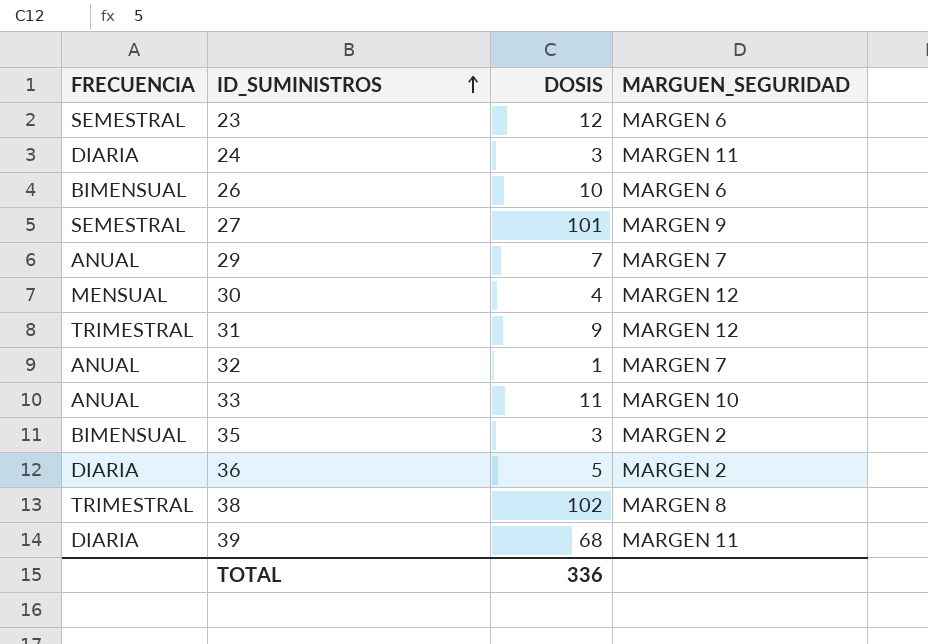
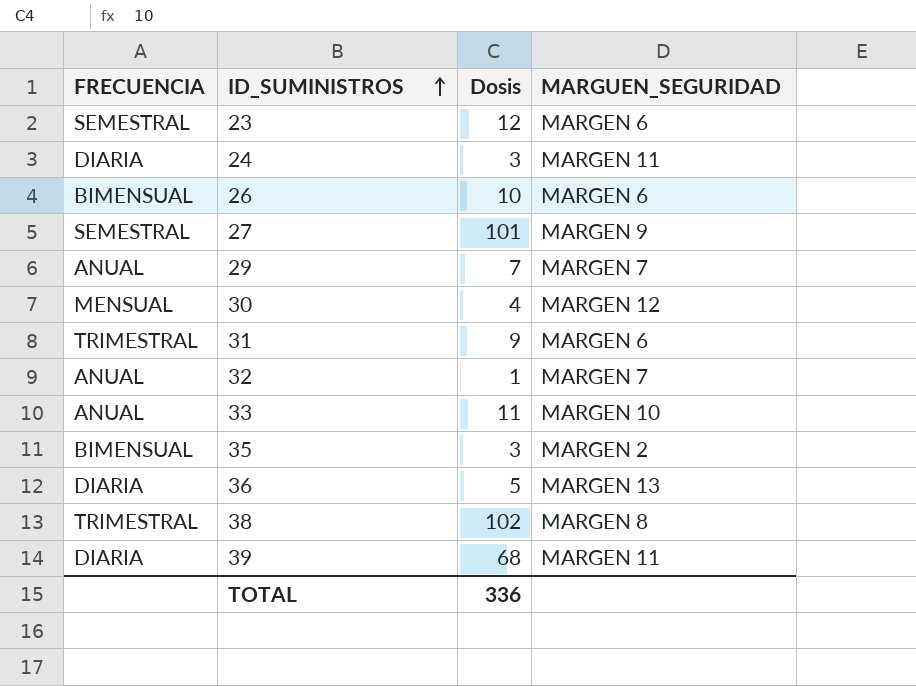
column name: DOSIS -> Dosis
31 | MARGUEN_SEGURIDAD: MARGEN 12 -> MARGEN 6
36 | MARGUEN_SEGURIDAD: MARGEN 2 -> MARGEN 13

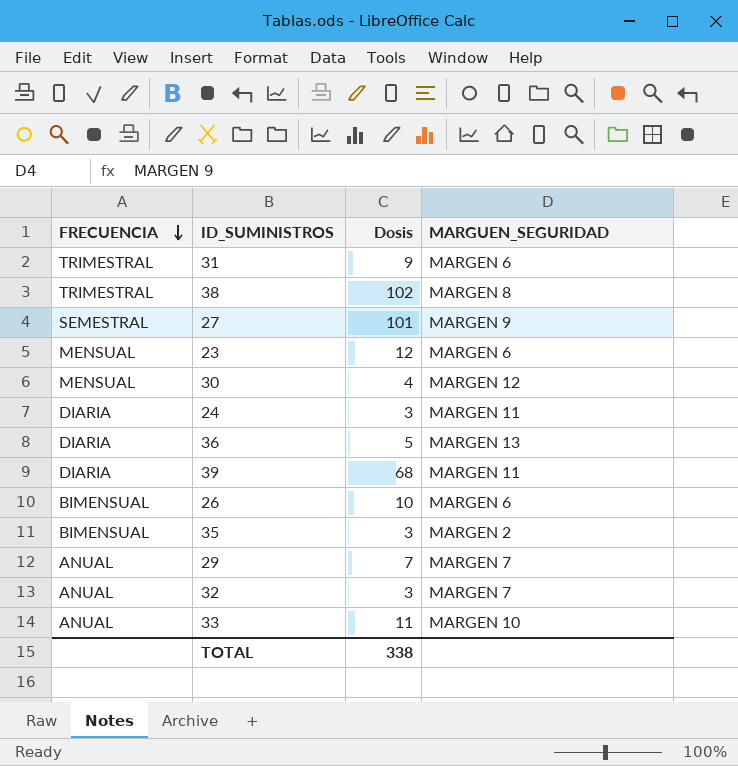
row order: ID_SUMINISTROS ascending -> FRECUENCIA descending
23 | FRECUENCIA: SEMESTRAL -> MENSUAL
32 | Dosis: 1 -> 3
TOTAL | Dosis: 336 -> 338

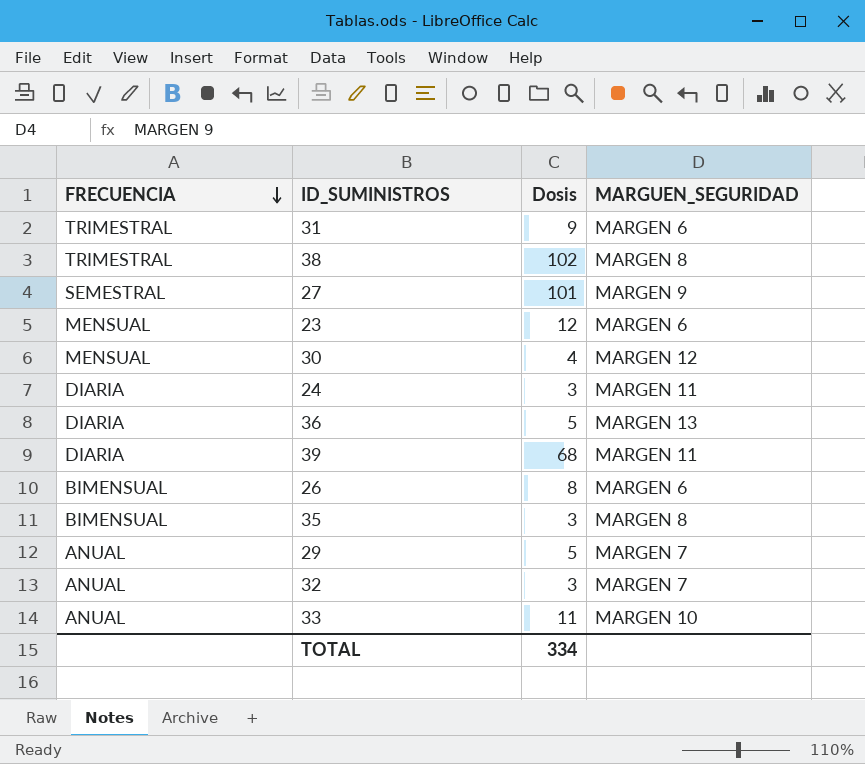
26 | Dosis: 10 -> 8
35 | MARGUEN_SEGURIDAD: MARGEN 2 -> MARGEN 8
29 | Dosis: 7 -> 5
TOTAL | Dosis: 338 -> 334

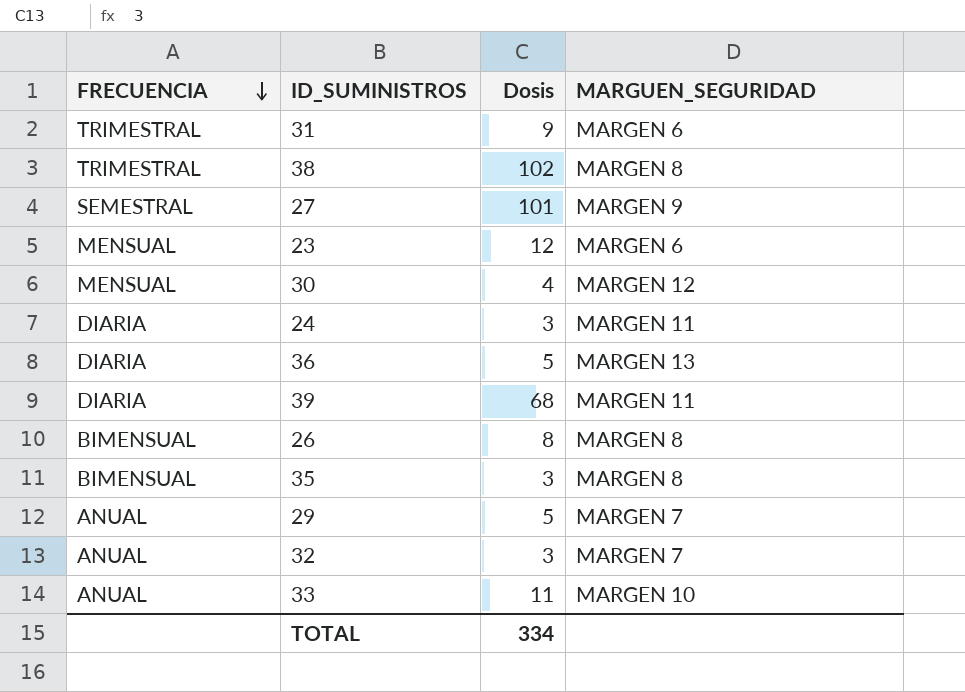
26 | MARGUEN_SEGURIDAD: MARGEN 6 -> MARGEN 8

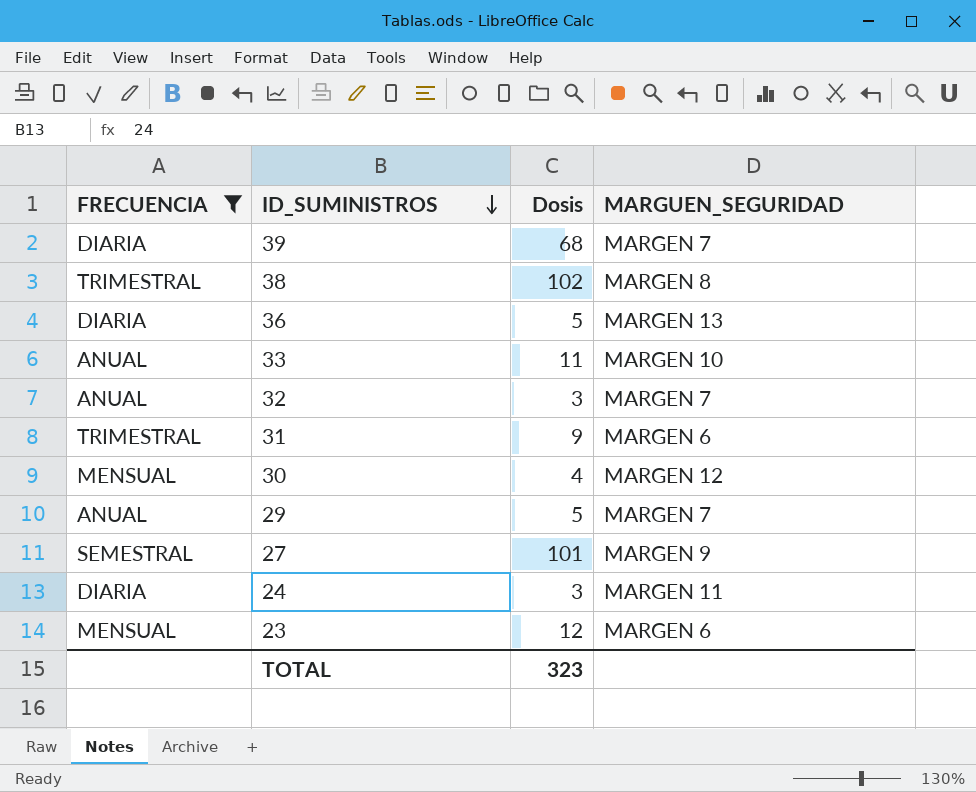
filter: none -> FRECUENCIA != BIMENSUAL
row order: FRECUENCIA descending -> ID_SUMINISTROS descending
39 | MARGUEN_SEGURIDAD: MARGEN 11 -> MARGEN 7
TOTAL | Dosis: 334 -> 323

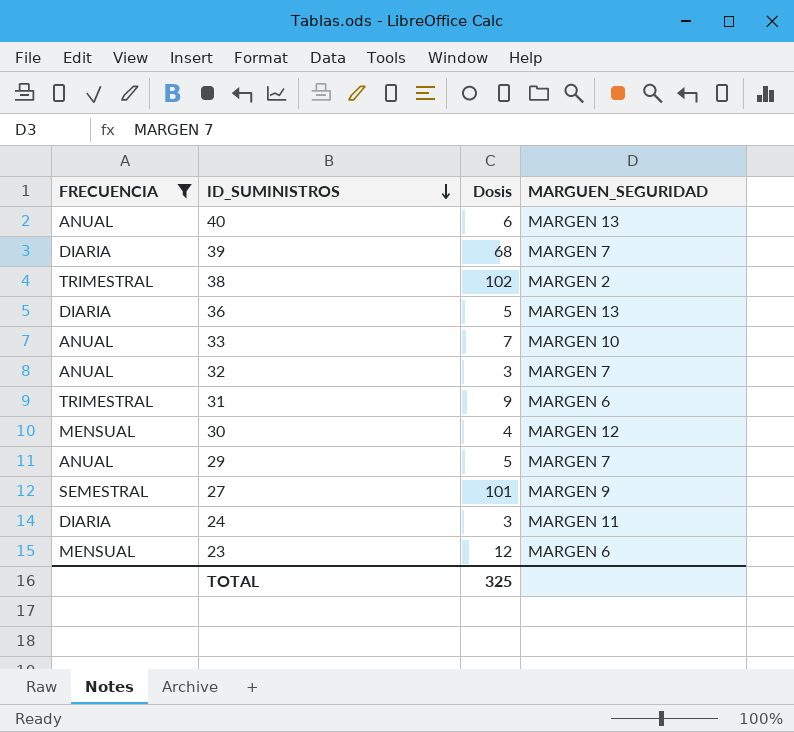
row 40: none -> ANUAL | 6 | MARGEN 13
38 | MARGUEN_SEGURIDAD: MARGEN 8 -> MARGEN 2
33 | Dosis: 11 -> 7
TOTAL | Dosis: 323 -> 325

